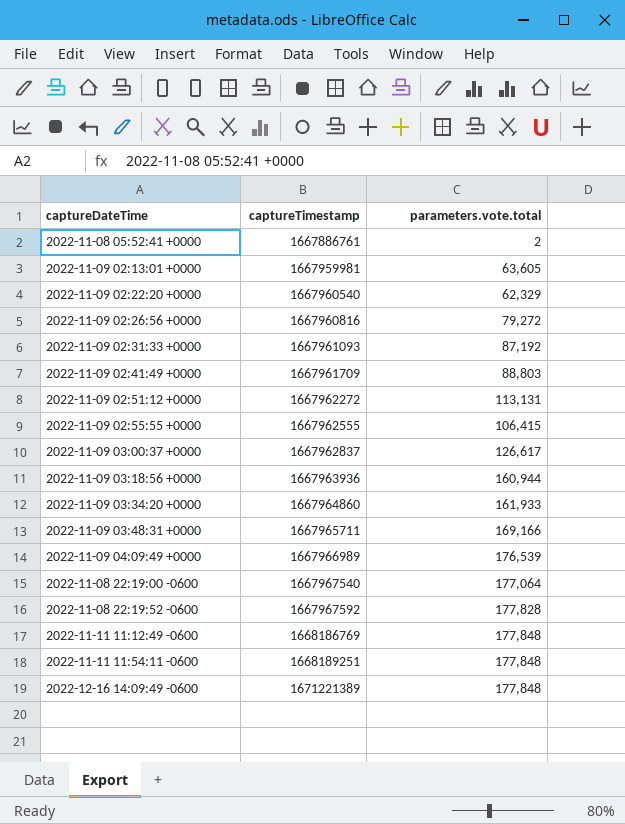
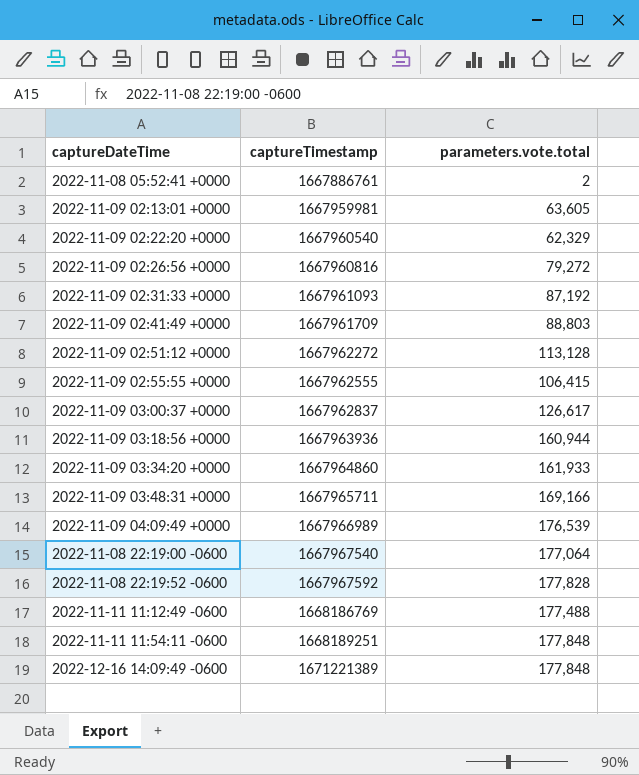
2022-11-09 02:51:12 +0000 | parameters.vote.total: 113,131 -> 113,128
2022-11-11 11:12:49 -0600 | parameters.vote.total: 177,848 -> 177,488

